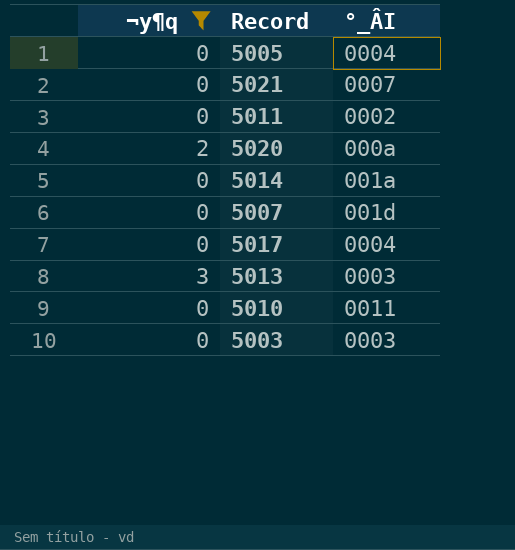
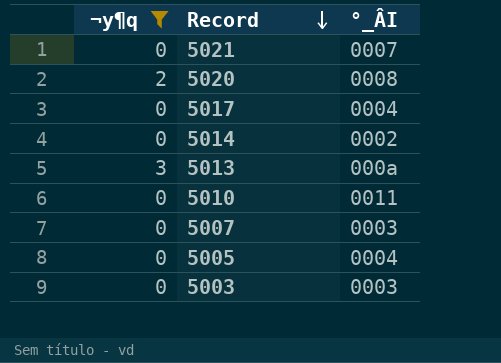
row order: none -> Record descending
row 5011: 0 | 0002 -> none
5020 | °_ÂI: 000a -> 0008
5014 | °_ÂI: 001a -> 0002
5013 | °_ÂI: 0003 -> 000a
5007 | °_ÂI: 001d -> 0003

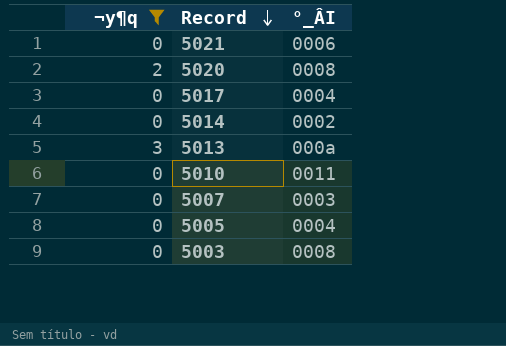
5021 | °_ÂI: 0007 -> 0006
5003 | °_ÂI: 0003 -> 0008

